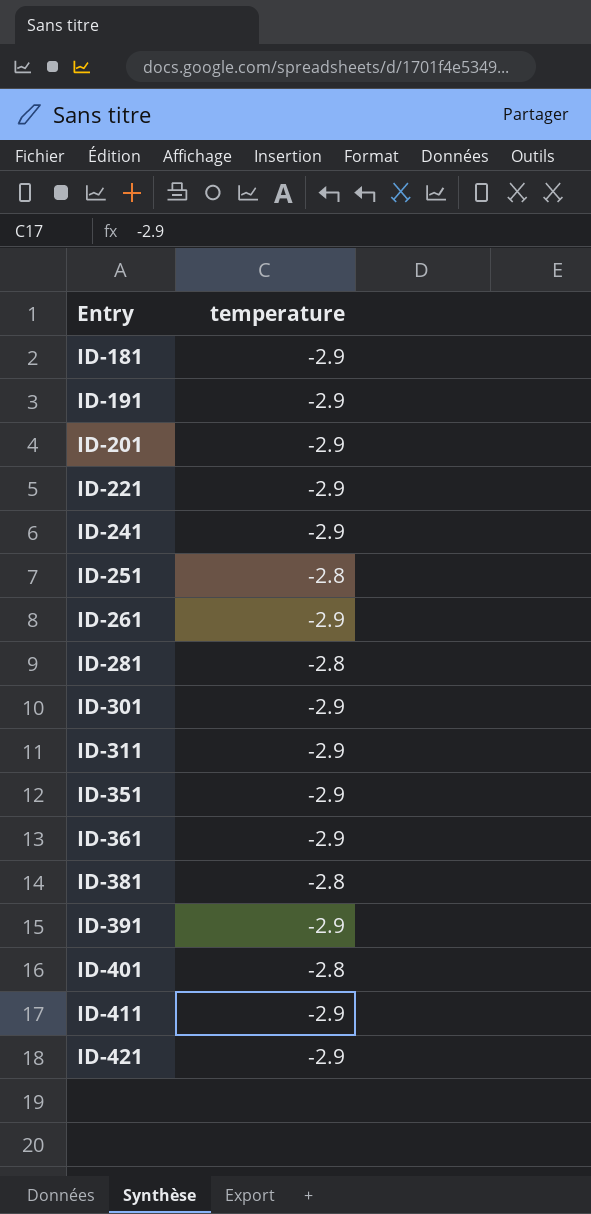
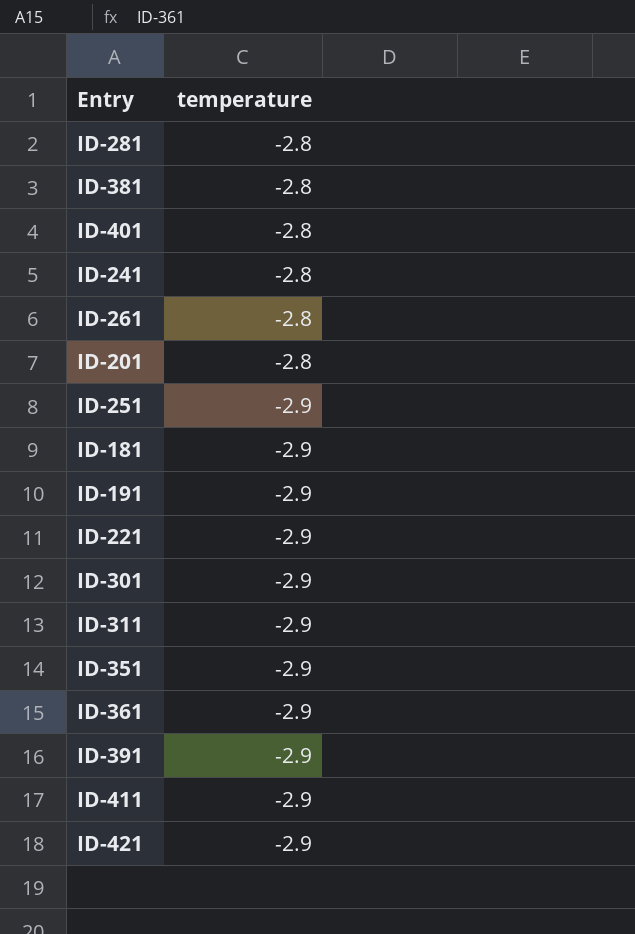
row order: Entry ascending -> temperature descending
ID-241 | temperature: -2.9 -> -2.8
ID-261 | temperature: -2.9 -> -2.8
ID-201 | temperature: -2.9 -> -2.8
ID-251 | temperature: -2.8 -> -2.9

